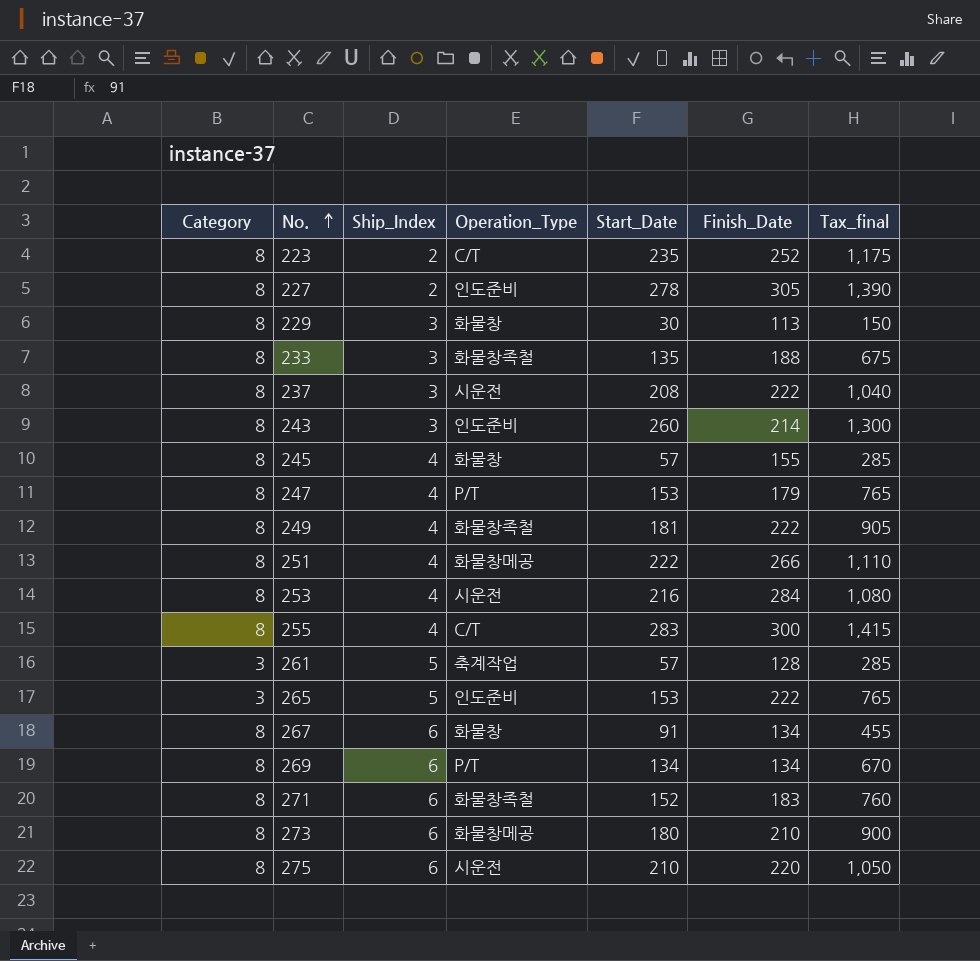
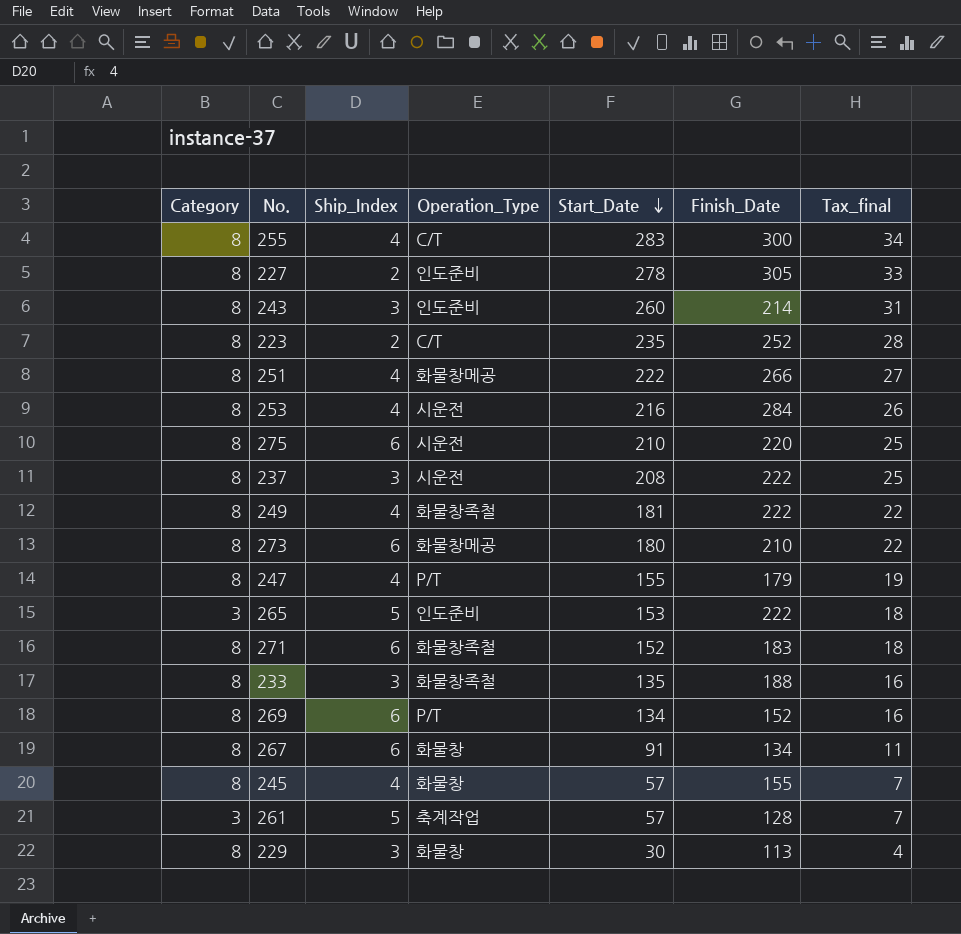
row order: No. ascending -> Start_Date descending
column Tax_final | formula: [Start_Date] * 5 -> [Start_Date] * 0.12
247 | Start_Date: 153 -> 155
269 | Finish_Date: 134 -> 152

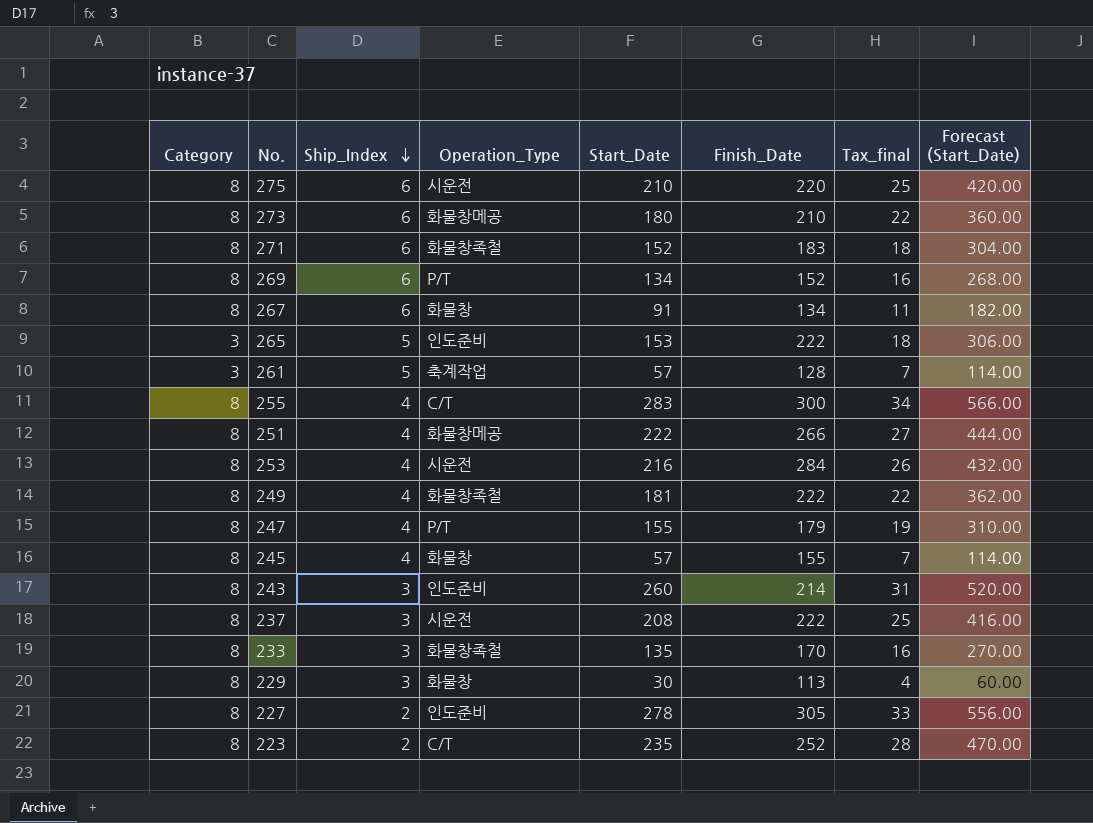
row order: Start_Date descending -> Ship_Index descending
column Forecast (Start_Date) | formula: none -> [Start_Date] * 2
233 | Finish_Date: 188 -> 170

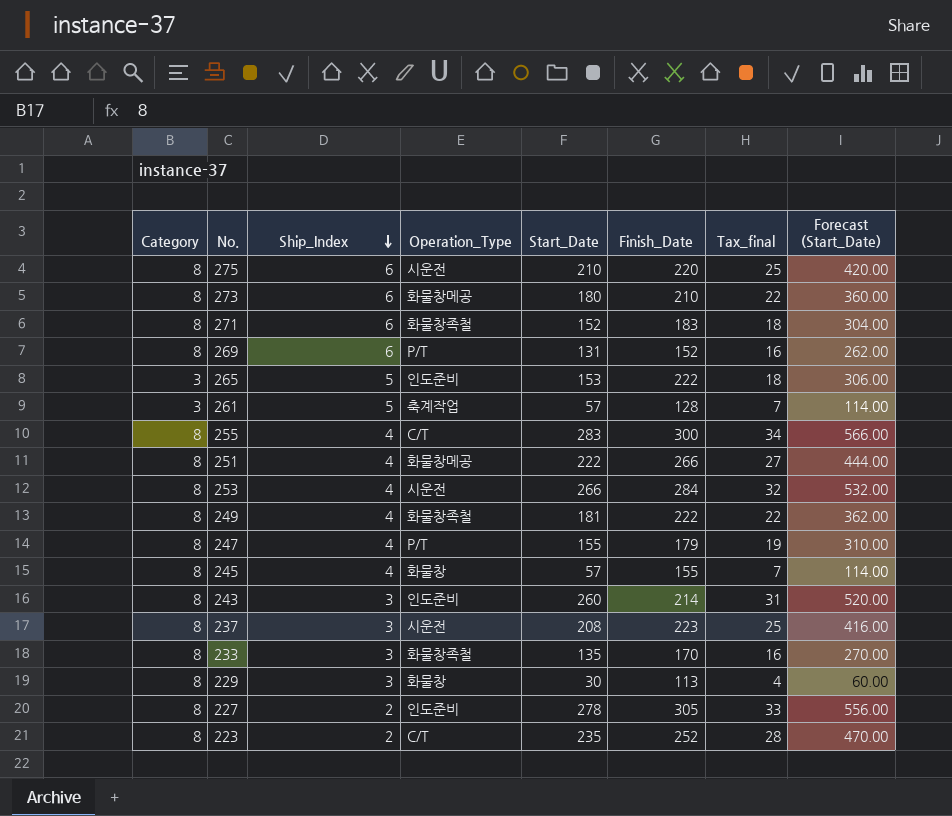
row 267: 8 | 6 | 화물창 | 91 | 134 | 11 | 182.00 -> none
269 | Start_Date: 134 -> 131
269 | Forecast (Start_Date): 268.00 -> 262.00
253 | Start_Date: 216 -> 266
253 | Tax_final: 26 -> 32
253 | Forecast (Start_Date): 432.00 -> 532.00
237 | Finish_Date: 222 -> 223

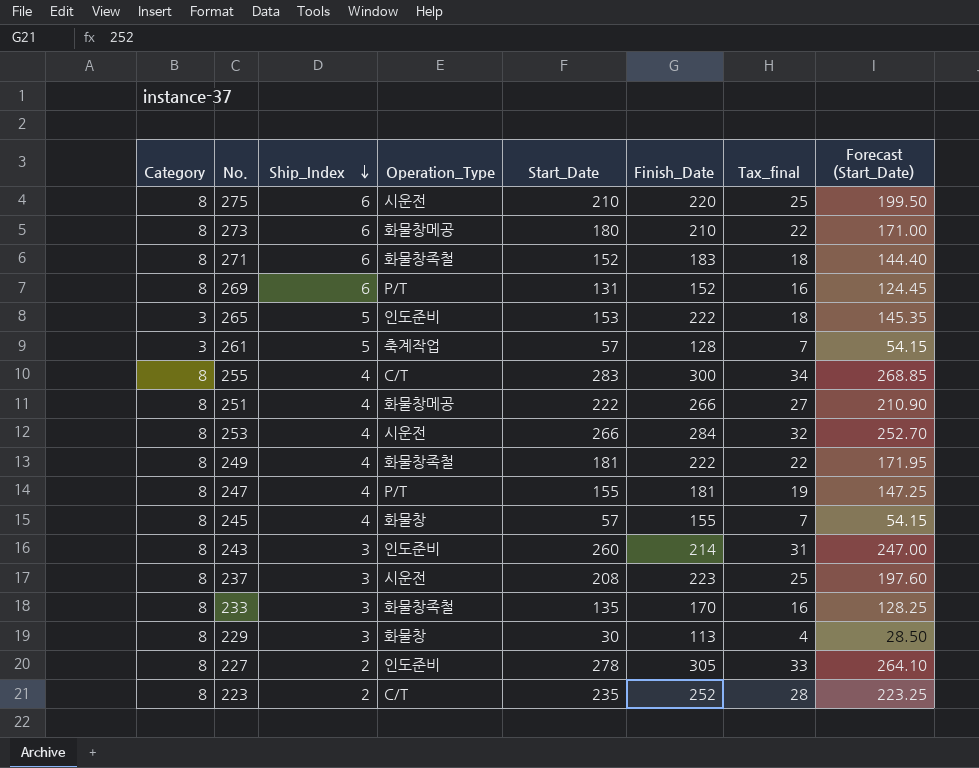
column Forecast (Start_Date) | formula: [Start_Date] * 2 -> [Start_Date] * 0.95
247 | Finish_Date: 179 -> 181

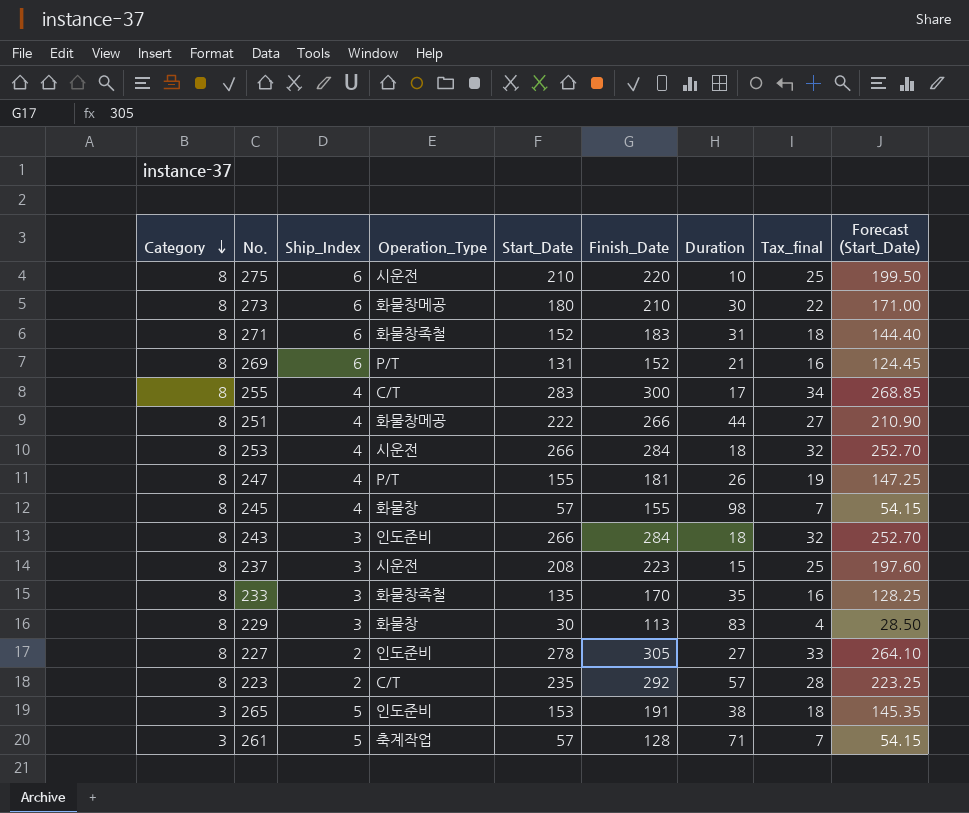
row order: Ship_Index descending -> Category descending
column Duration | formula: none -> [Finish_Date] - [Start_Date]
row 249: 8 | 4 | 화물창족철 | 181 | 222 | 22 | 171.95 -> none
243 | Start_Date: 260 -> 266
243 | Finish_Date: 214 -> 284
243 | Tax_final: 31 -> 32
243 | Forecast (Start_Date): 247.00 -> 252.70
223 | Finish_Date: 252 -> 292
265 | Finish_Date: 222 -> 191

